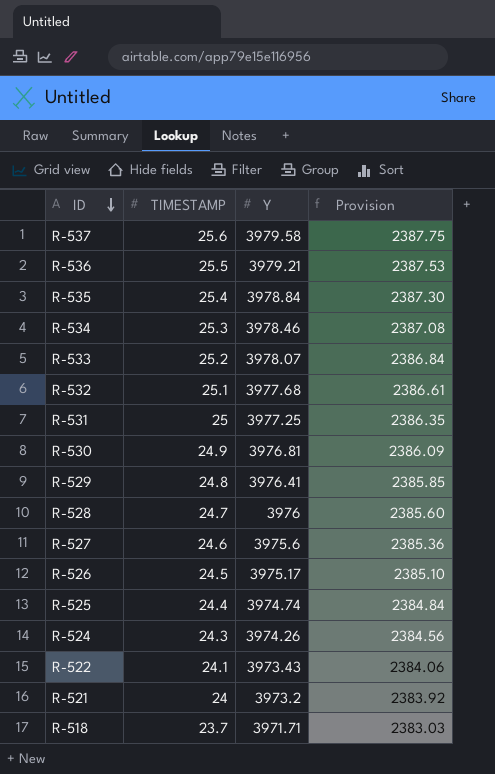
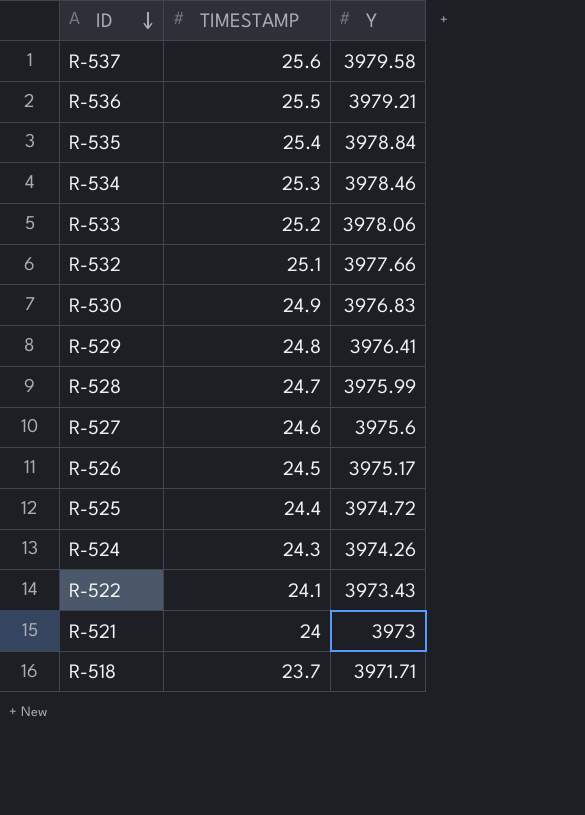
column Provision | formula: [Y] * 0.6 -> none
row R-531: 25 | 3977.25 | 2386.35 -> none
R-533 | Y: 3978.07 -> 3978.06
R-532 | Y: 3977.68 -> 3977.66
R-530 | Y: 3976.81 -> 3976.83
R-528 | Y: 3976 -> 3975.99
R-525 | Y: 3974.74 -> 3974.72
R-521 | Y: 3973.2 -> 3973

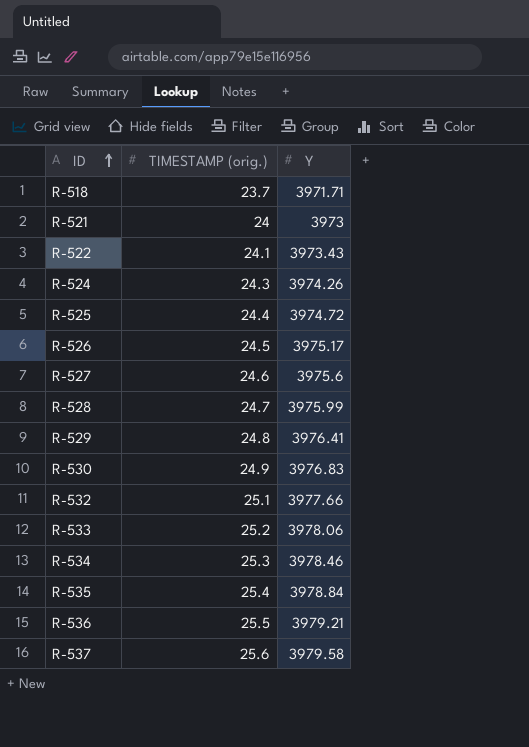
row order: ID descending -> ID ascending
column name: TIMESTAMP -> TIMESTAMP (orig.)

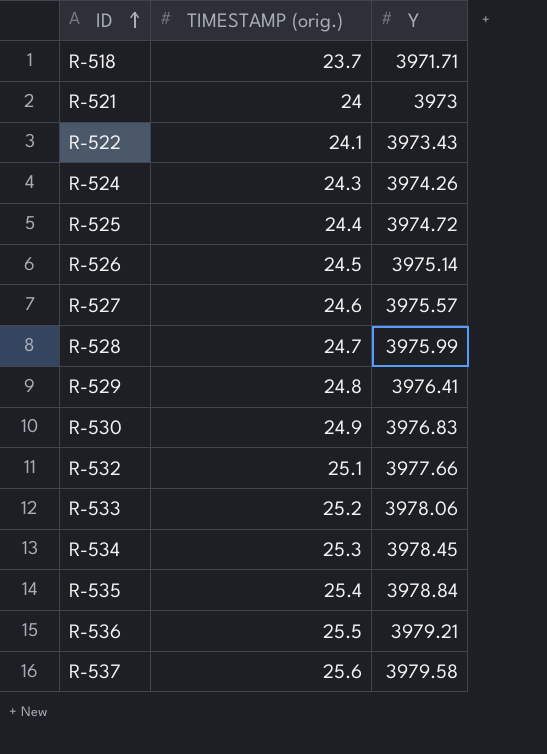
R-526 | Y: 3975.17 -> 3975.14
R-527 | Y: 3975.6 -> 3975.57
R-534 | Y: 3978.46 -> 3978.45

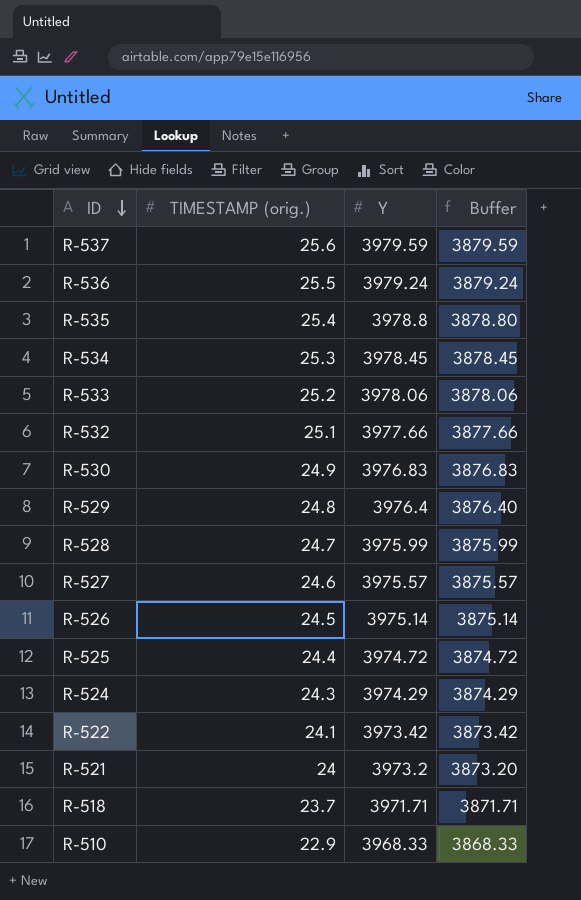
row order: ID ascending -> ID descending
column Buffer | formula: none -> [Y] - 100
R-537 | Y: 3979.58 -> 3979.59
R-536 | Y: 3979.21 -> 3979.24
R-535 | Y: 3978.84 -> 3978.8
R-529 | Y: 3976.41 -> 3976.4
R-524 | Y: 3974.26 -> 3974.29
R-522 | Y: 3973.43 -> 3973.42
R-521 | Y: 3973 -> 3973.2
row R-510: none -> 22.9 | 3968.33 | 3868.33

